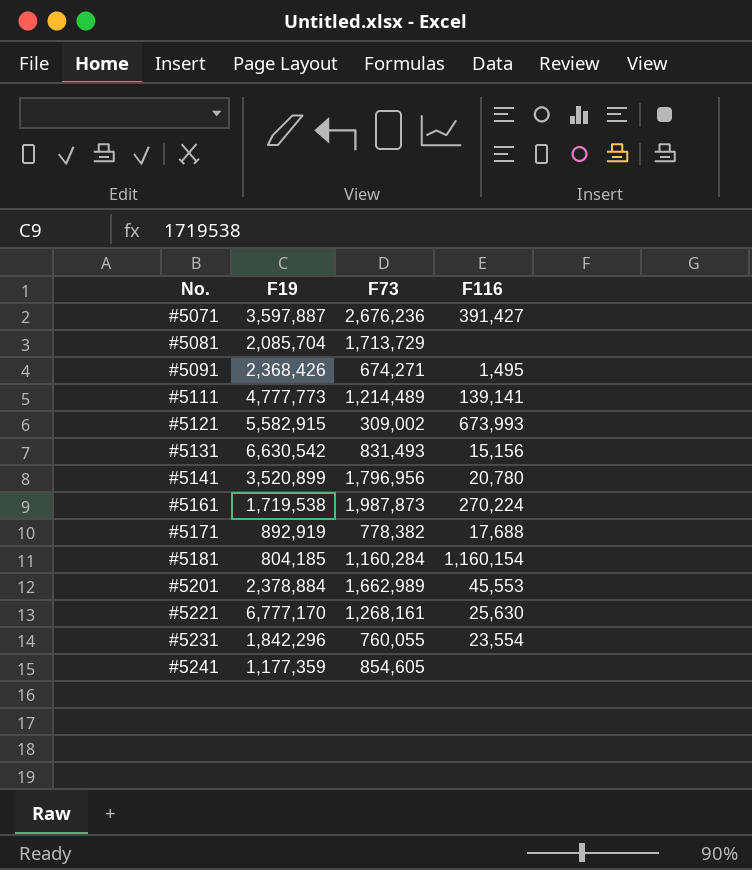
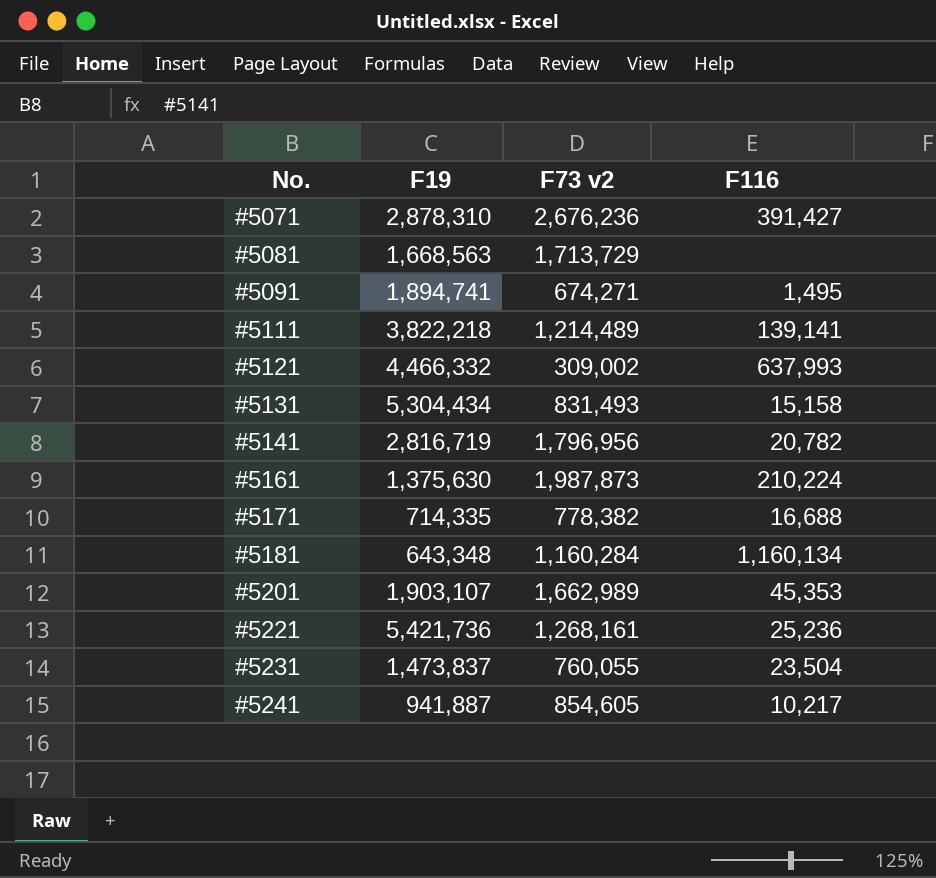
column name: F73 -> F73 v2
#5071 | F19: 3,597,887 -> 2,878,310
#5081 | F19: 2,085,704 -> 1,668,563
#5091 | F19: 2,368,426 -> 1,894,741
#5111 | F19: 4,777,773 -> 3,822,218
#5121 | F19: 5,582,915 -> 4,466,332
#5121 | F116: 673,993 -> 637,993
#5131 | F19: 6,630,542 -> 5,304,434
#5131 | F116: 15,156 -> 15,158
#5141 | F19: 3,520,899 -> 2,816,719
#5141 | F116: 20,780 -> 20,782
#5161 | F19: 1,719,538 -> 1,375,630
#5161 | F116: 270,224 -> 210,224
#5171 | F19: 892,919 -> 714,335
#5171 | F116: 17,688 -> 16,688
#5181 | F19: 804,185 -> 643,348
#5181 | F116: 1,160,154 -> 1,160,134
#5201 | F19: 2,378,884 -> 1,903,107
#5201 | F116: 45,553 -> 45,353
#5221 | F19: 6,777,170 -> 5,421,736
#5221 | F116: 25,630 -> 25,236
#5231 | F19: 1,842,296 -> 1,473,837
#5231 | F116: 23,554 -> 23,504
#5241 | F19: 1,177,359 -> 941,887
#5241 | F116: none -> 10,217

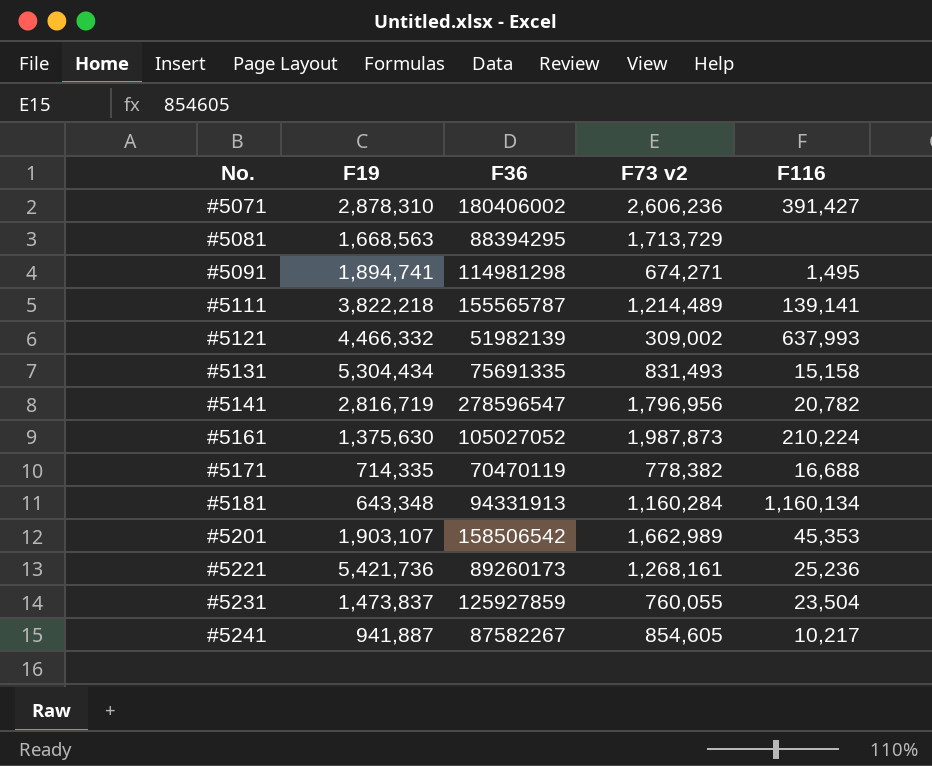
column F36 | position: none -> 3
#5071 | F73 v2: 2,676,236 -> 2,606,236

